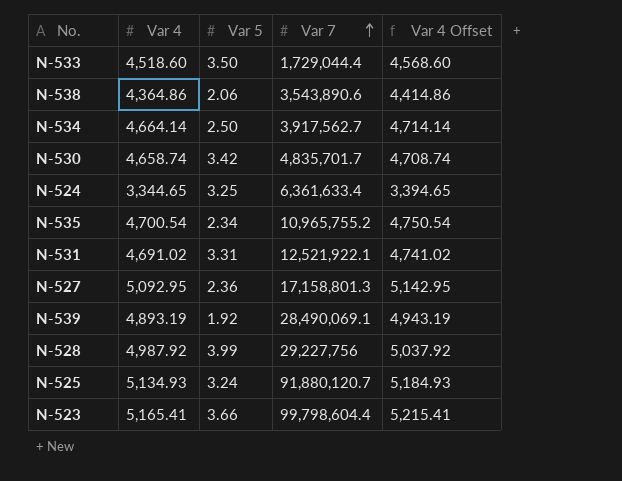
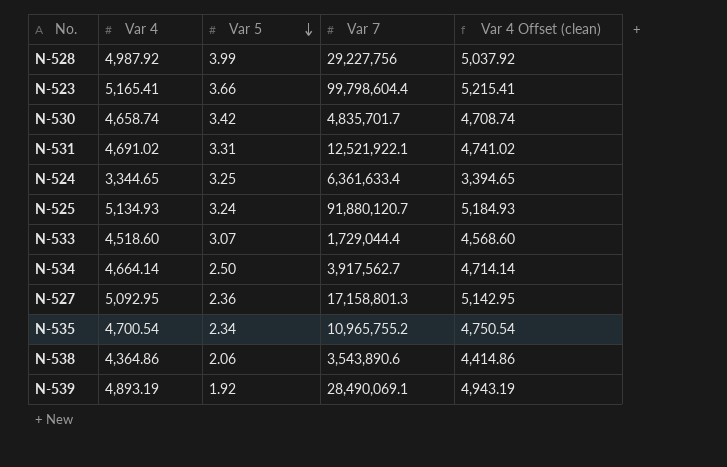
row order: Var 7 ascending -> Var 5 descending
column name: Var 4 Offset -> Var 4 Offset (clean)
N-533 | Var 5: 3.50 -> 3.07

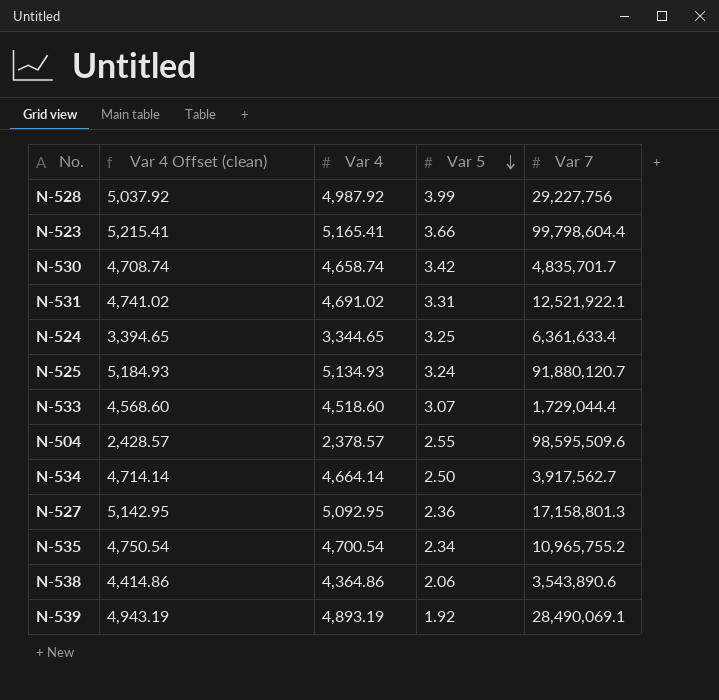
column Var 4 Offset (clean) | position: 5 -> 2
row N-504: none -> 2,428.57 | 2,378.57 | 2.55 | 98,595,509.6

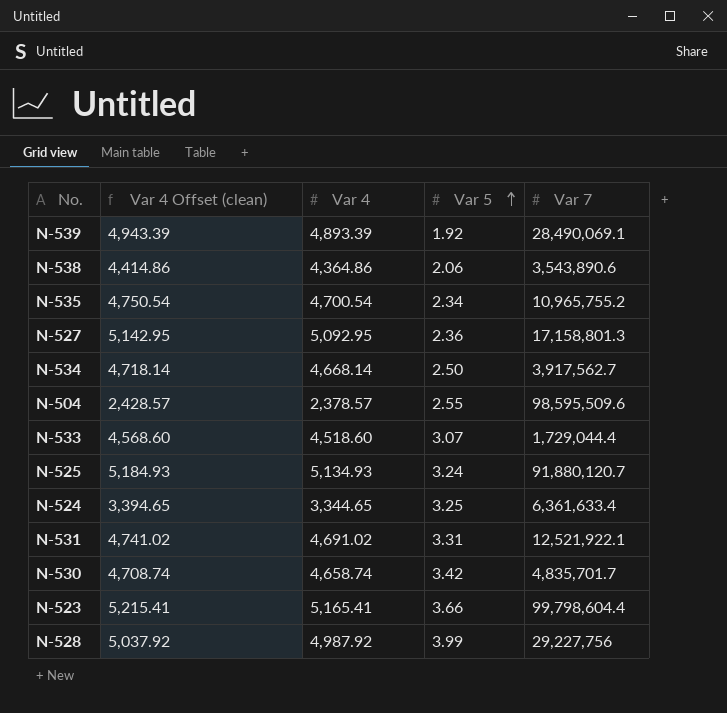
row order: Var 5 descending -> Var 5 ascending
N-539 | Var 4 Offset (clean): 4,943.19 -> 4,943.39
N-539 | Var 4: 4,893.19 -> 4,893.39
N-534 | Var 4 Offset (clean): 4,714.14 -> 4,718.14
N-534 | Var 4: 4,664.14 -> 4,668.14

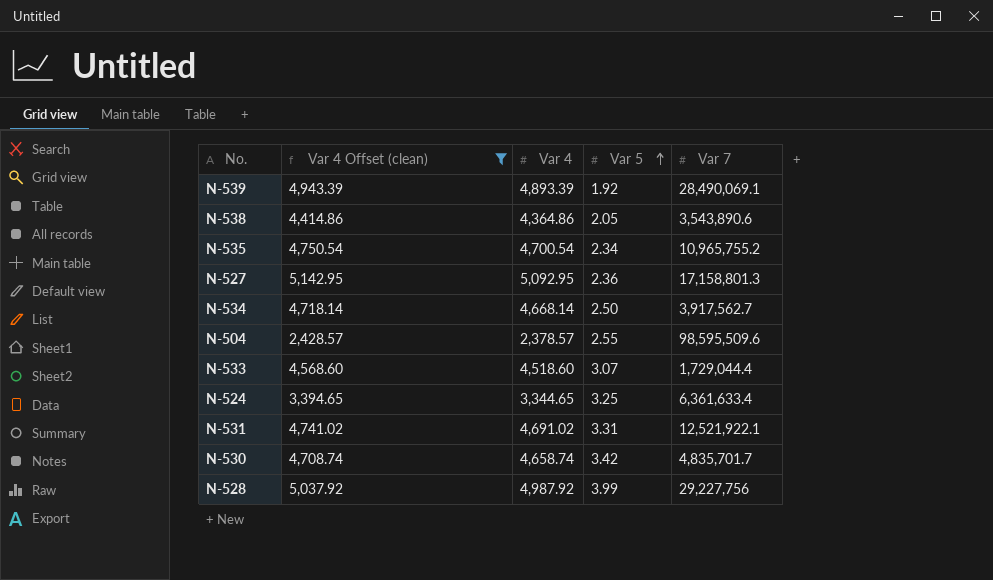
filter: none -> Var 4 Offset (clean) <= 5,142.95
N-538 | Var 5: 2.06 -> 2.05

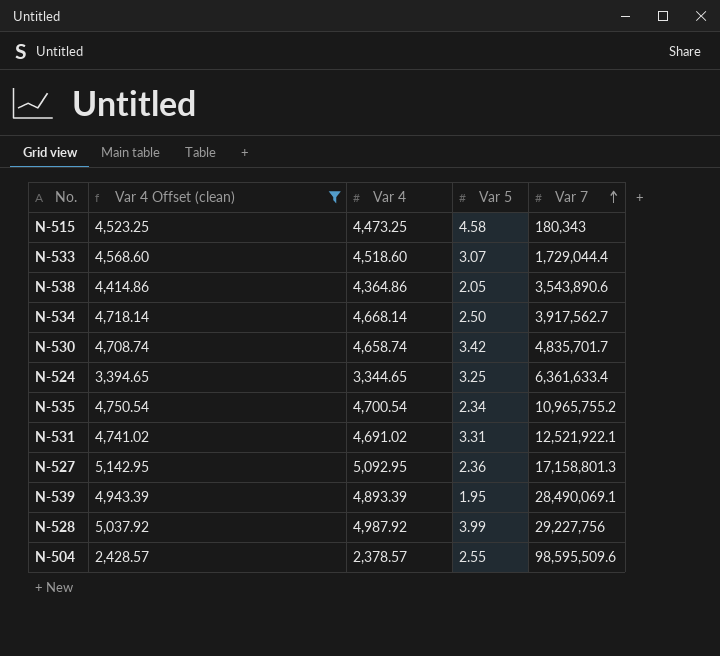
row order: Var 5 ascending -> Var 7 ascending
row N-515: none -> 4,523.25 | 4,473.25 | 4.58 | 180,343
N-539 | Var 5: 1.92 -> 1.95

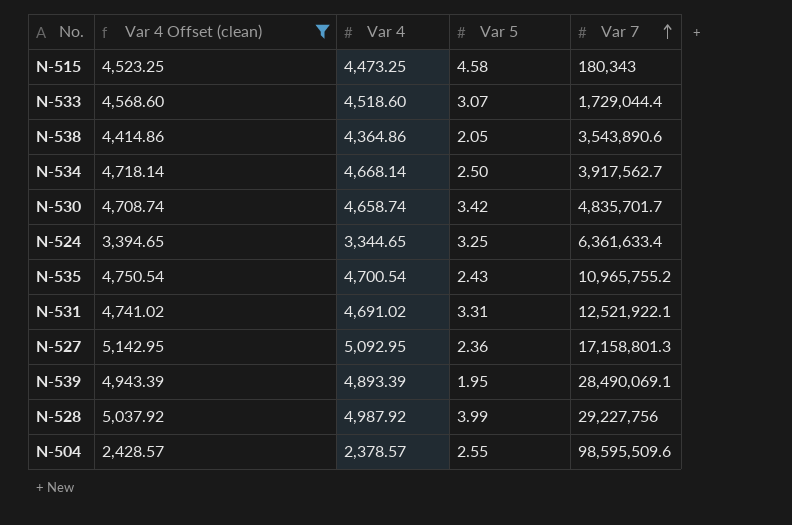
N-535 | Var 5: 2.34 -> 2.43

